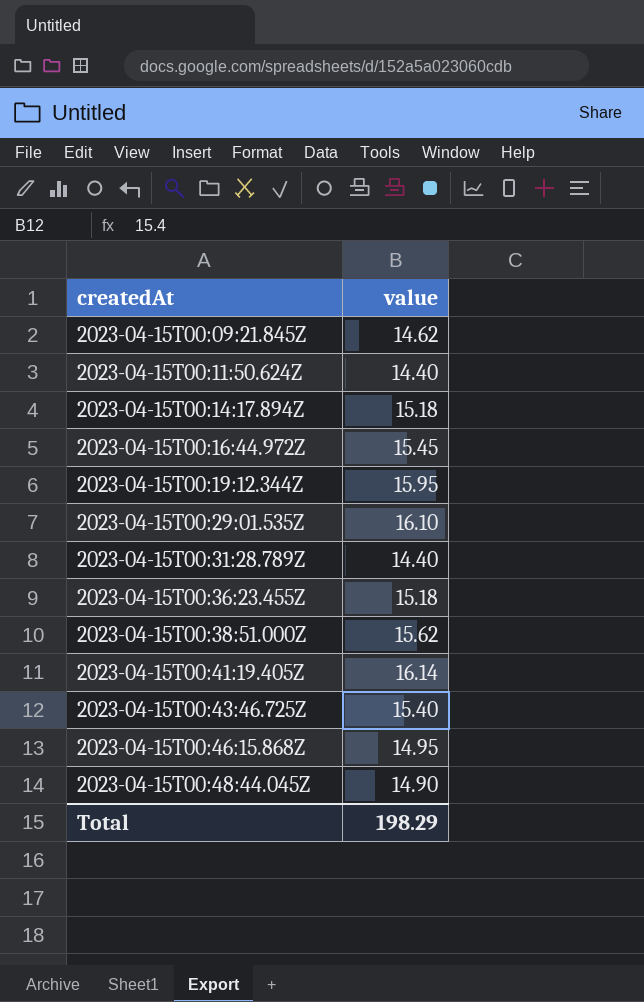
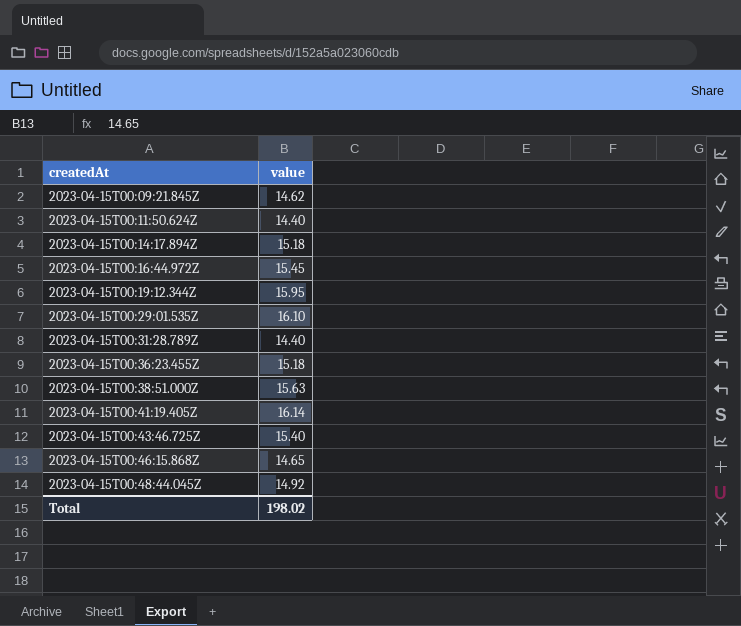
2023-04-15T00:38:51.000Z | value: 15.62 -> 15.63
2023-04-15T00:46:15.868Z | value: 14.95 -> 14.65
2023-04-15T00:48:44.045Z | value: 14.90 -> 14.92
Total | value: 198.29 -> 198.02

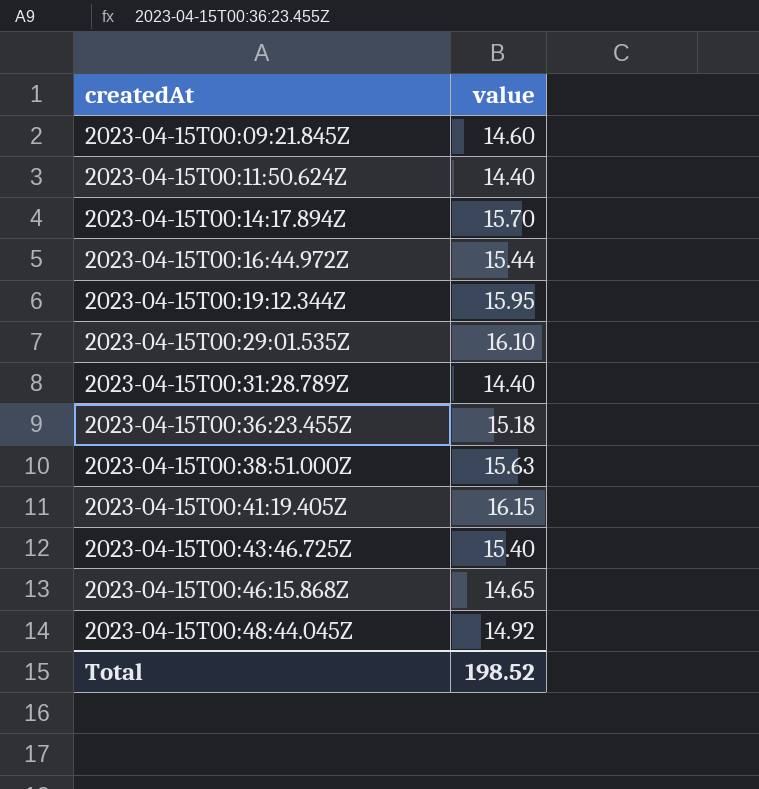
2023-04-15T00:09:21.845Z | value: 14.62 -> 14.60
2023-04-15T00:14:17.894Z | value: 15.18 -> 15.70
2023-04-15T00:16:44.972Z | value: 15.45 -> 15.44
2023-04-15T00:41:19.405Z | value: 16.14 -> 16.15
Total | value: 198.02 -> 198.52

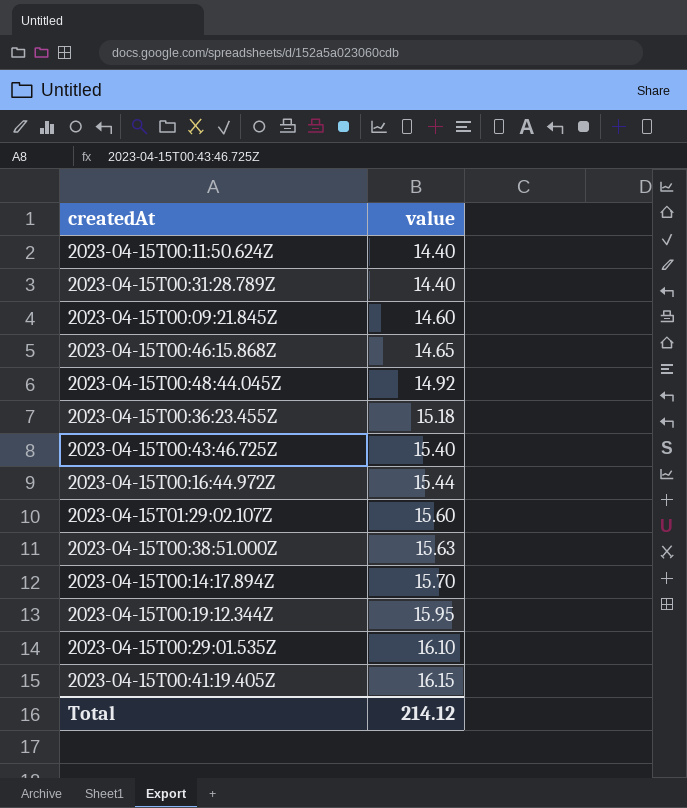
row order: createdAt ascending -> value ascending
row 2023-04-15T01:29:02.107Z: none -> 15.60
Total | value: 198.52 -> 214.12

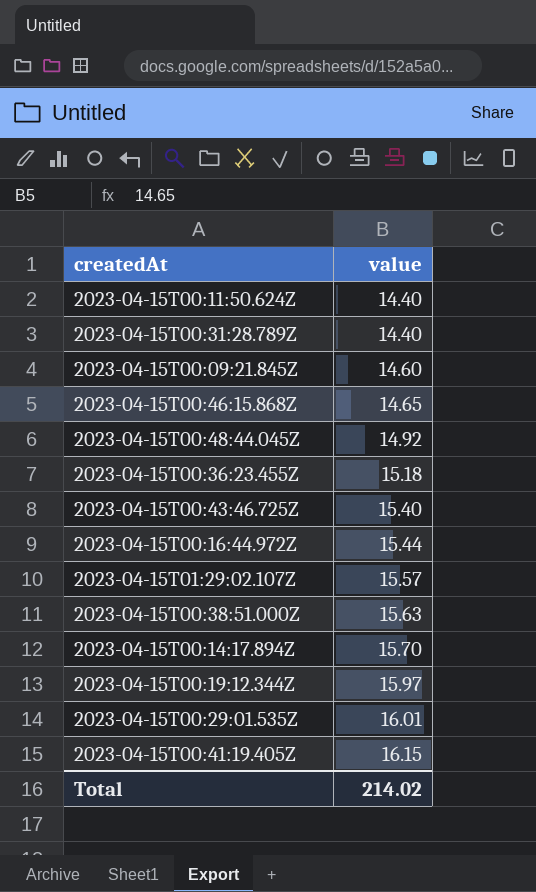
2023-04-15T01:29:02.107Z | value: 15.60 -> 15.57
2023-04-15T00:19:12.344Z | value: 15.95 -> 15.97
2023-04-15T00:29:01.535Z | value: 16.10 -> 16.01
Total | value: 214.12 -> 214.02

